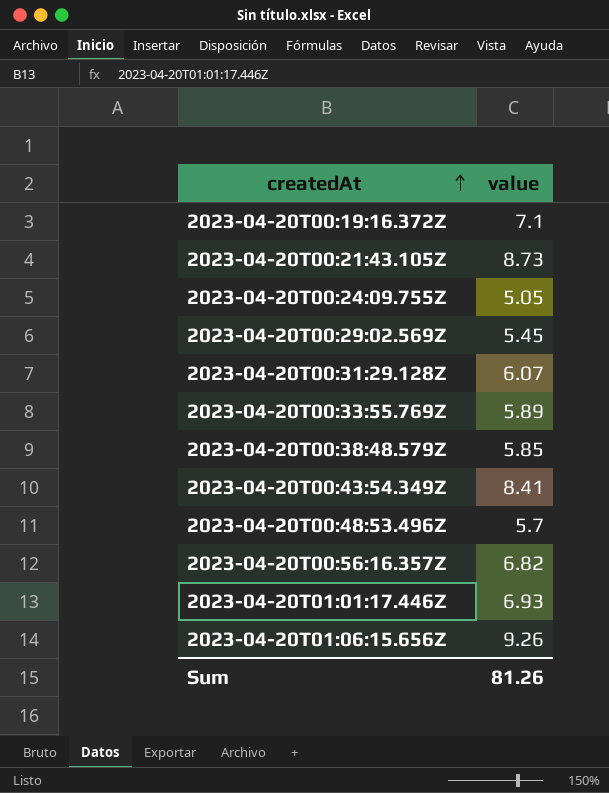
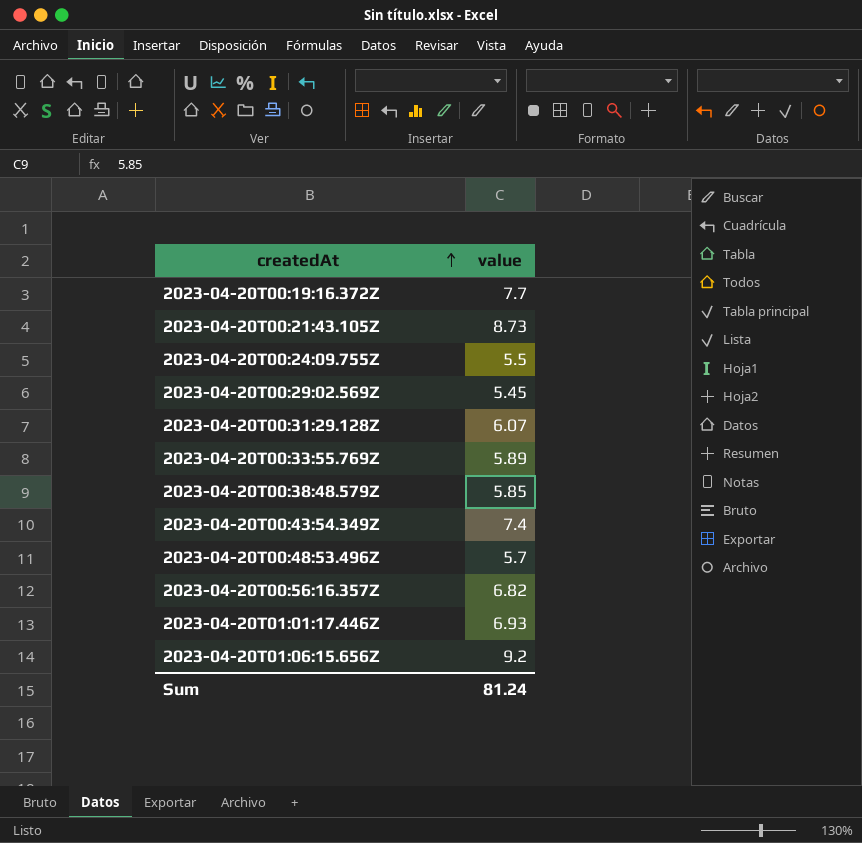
2023-04-20T00:19:16.372Z | value: 7.1 -> 7.7
2023-04-20T00:24:09.755Z | value: 5.05 -> 5.5
2023-04-20T00:43:54.349Z | value: 8.41 -> 7.4
2023-04-20T01:06:15.656Z | value: 9.26 -> 9.2
Sum | value: 81.26 -> 81.24

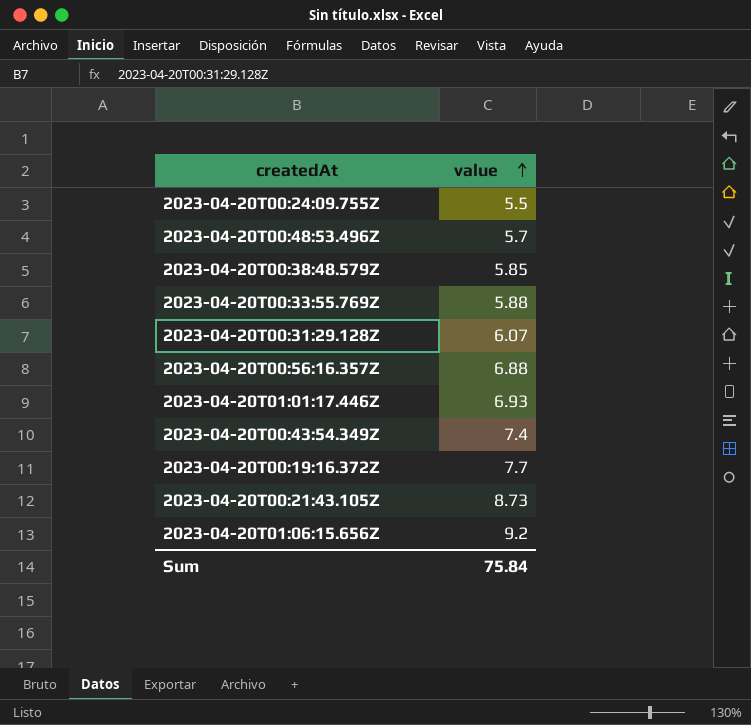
row order: createdAt ascending -> value ascending
row 2023-04-20T00:29:02.569Z: 5.45 -> none
2023-04-20T00:33:55.769Z | value: 5.89 -> 5.88
2023-04-20T00:56:16.357Z | value: 6.82 -> 6.88
Sum | value: 81.24 -> 75.84

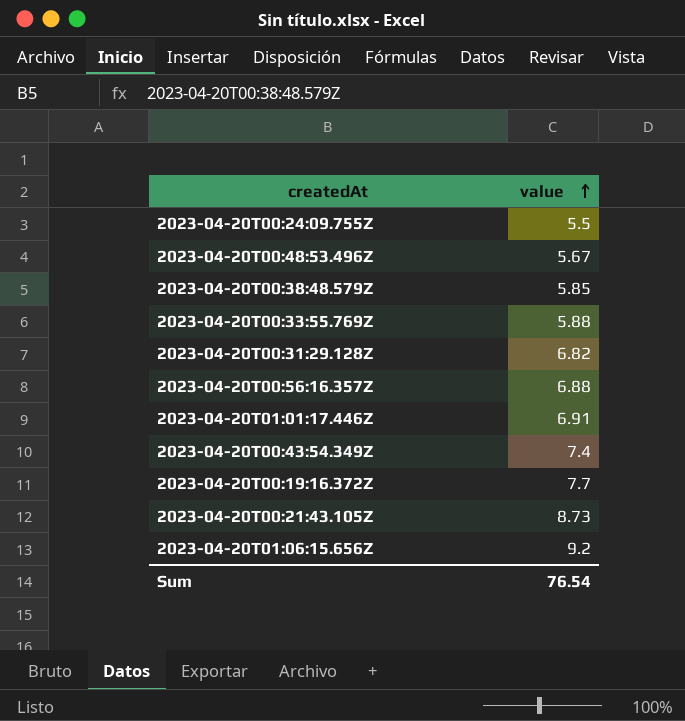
2023-04-20T00:48:53.496Z | value: 5.7 -> 5.67
2023-04-20T00:31:29.128Z | value: 6.07 -> 6.82
2023-04-20T01:01:17.446Z | value: 6.93 -> 6.91
Sum | value: 75.84 -> 76.54

